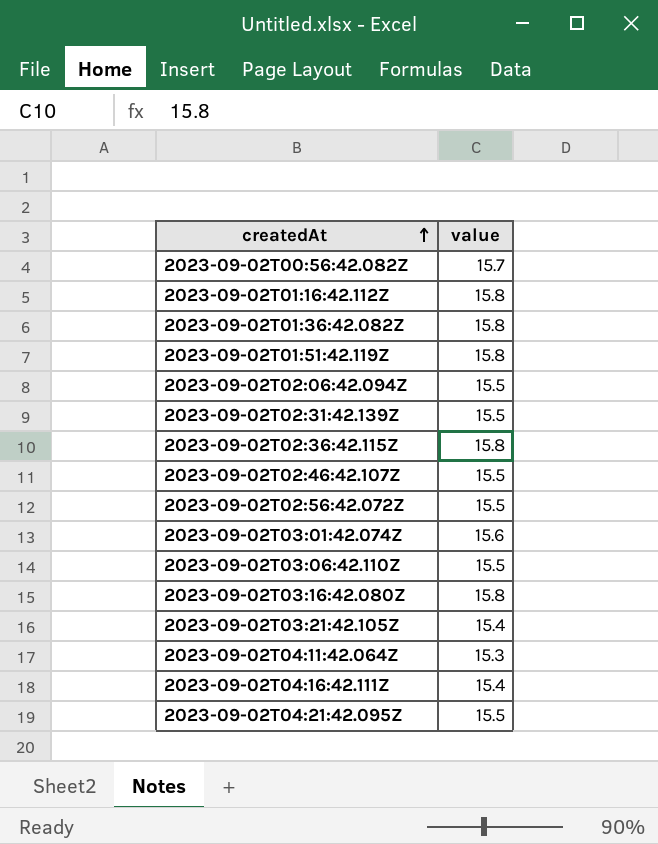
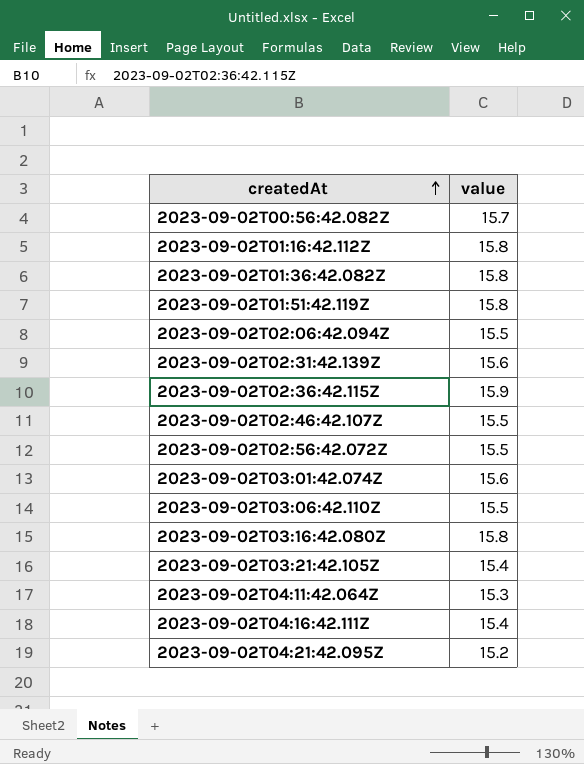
2023-09-02T02:31:42.139Z | value: 15.5 -> 15.6
2023-09-02T02:36:42.115Z | value: 15.8 -> 15.9
2023-09-02T04:21:42.095Z | value: 15.5 -> 15.2

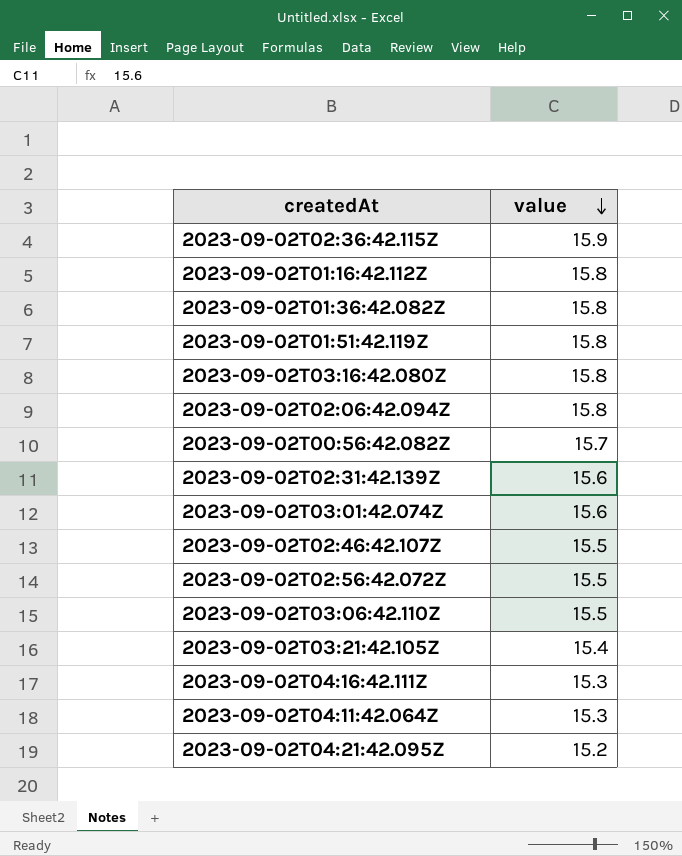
row order: createdAt ascending -> value descending
2023-09-02T02:06:42.094Z | value: 15.5 -> 15.8
2023-09-02T04:16:42.111Z | value: 15.4 -> 15.3

